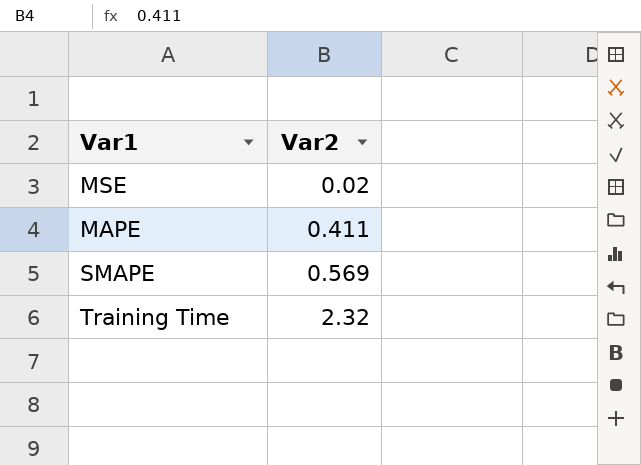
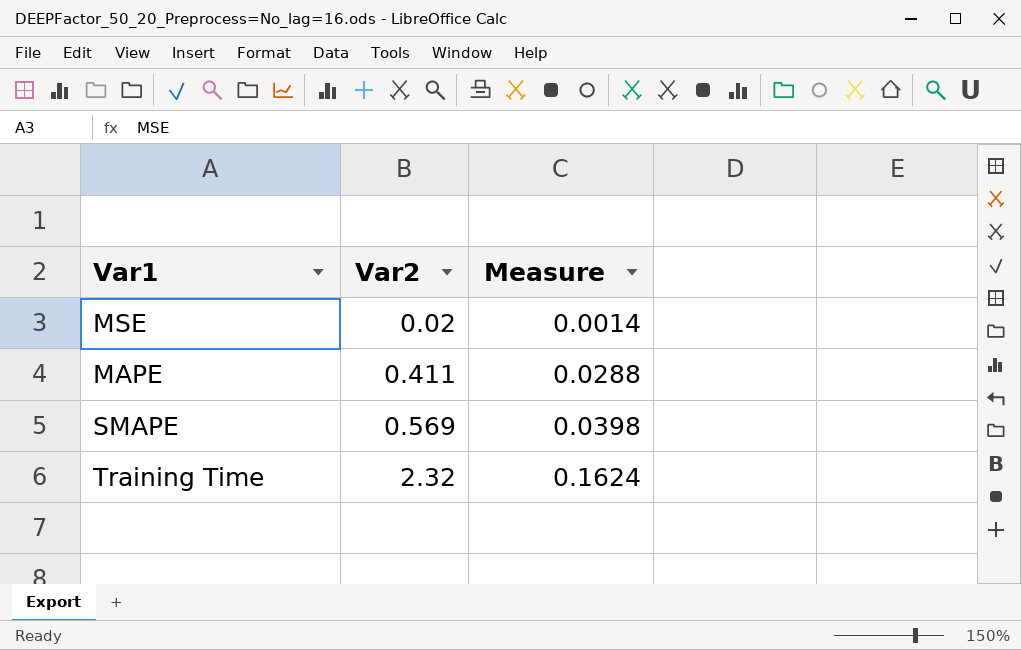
column Measure | formula: none -> [Var2] * 0.07

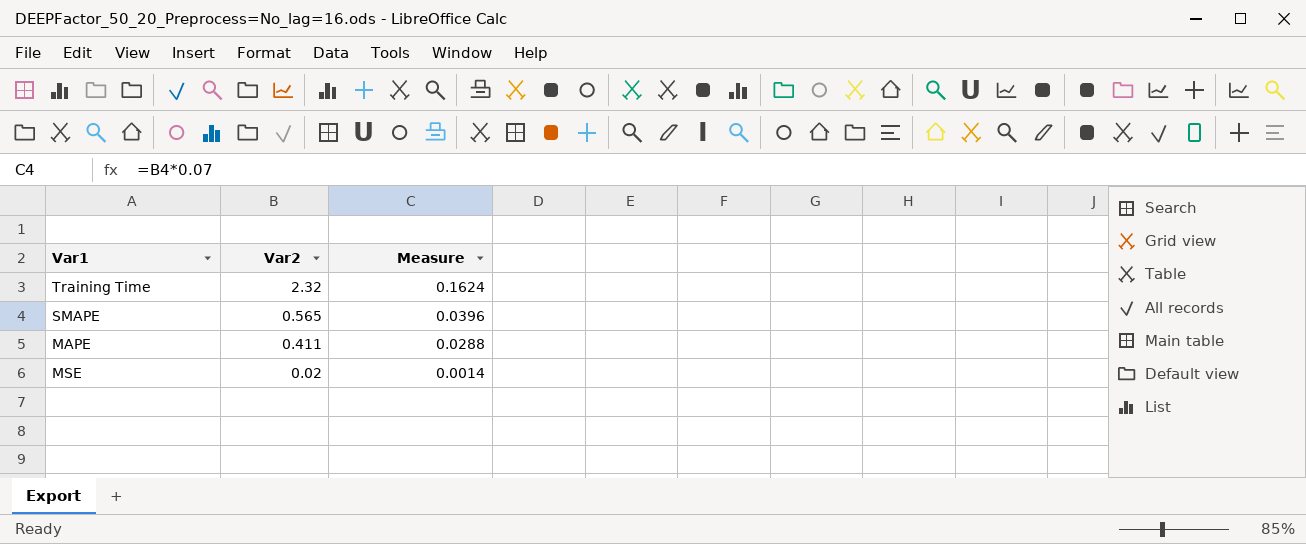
row order: Var2 ascending -> Var2 descending
SMAPE | Var2: 0.569 -> 0.565
SMAPE | Measure: 0.0398 -> 0.0396

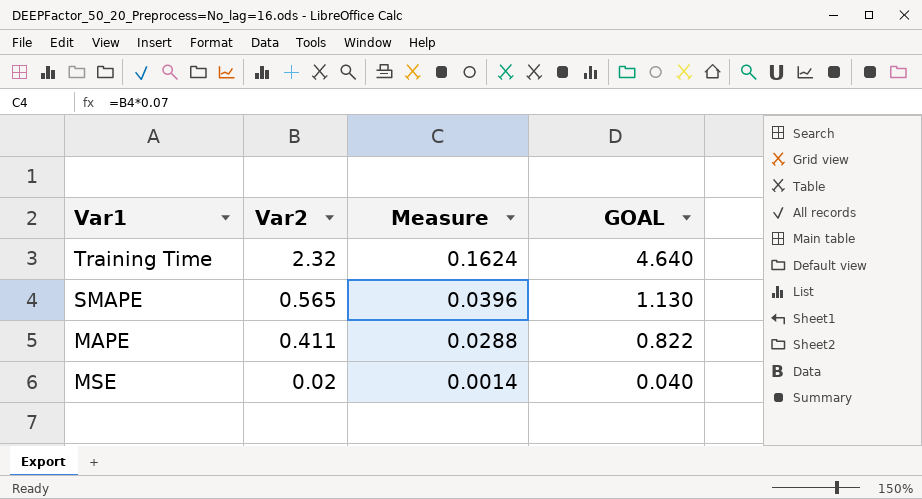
column GOAL | formula: none -> [Var2] * 2

